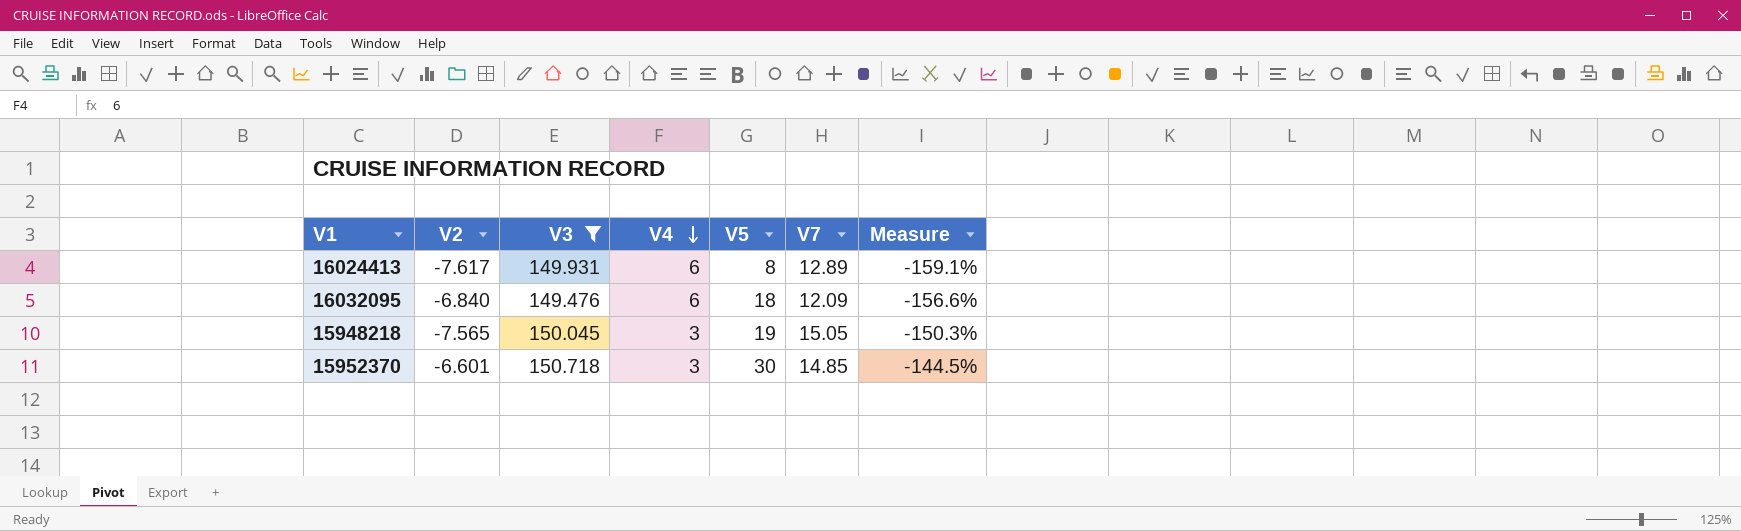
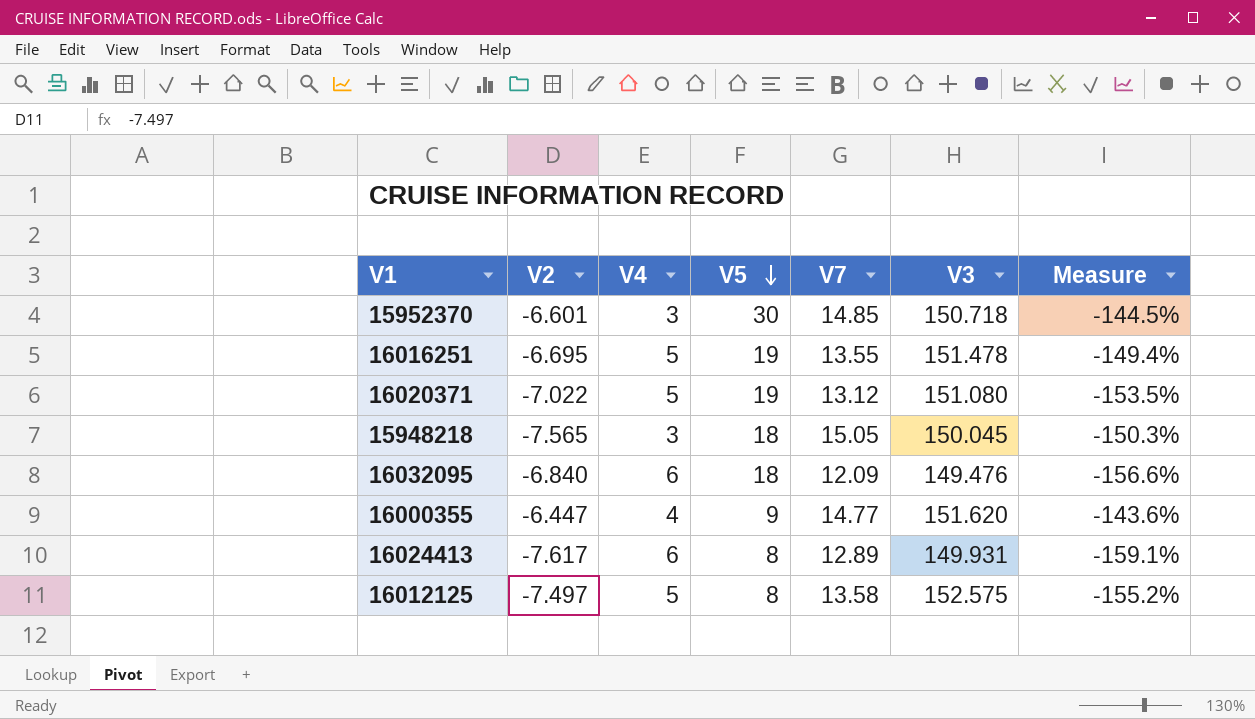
filter: V3 <= 150.718 -> none
row order: V4 descending -> V5 descending
column V3 | position: 3 -> 6
15948218 | V5: 19 -> 18

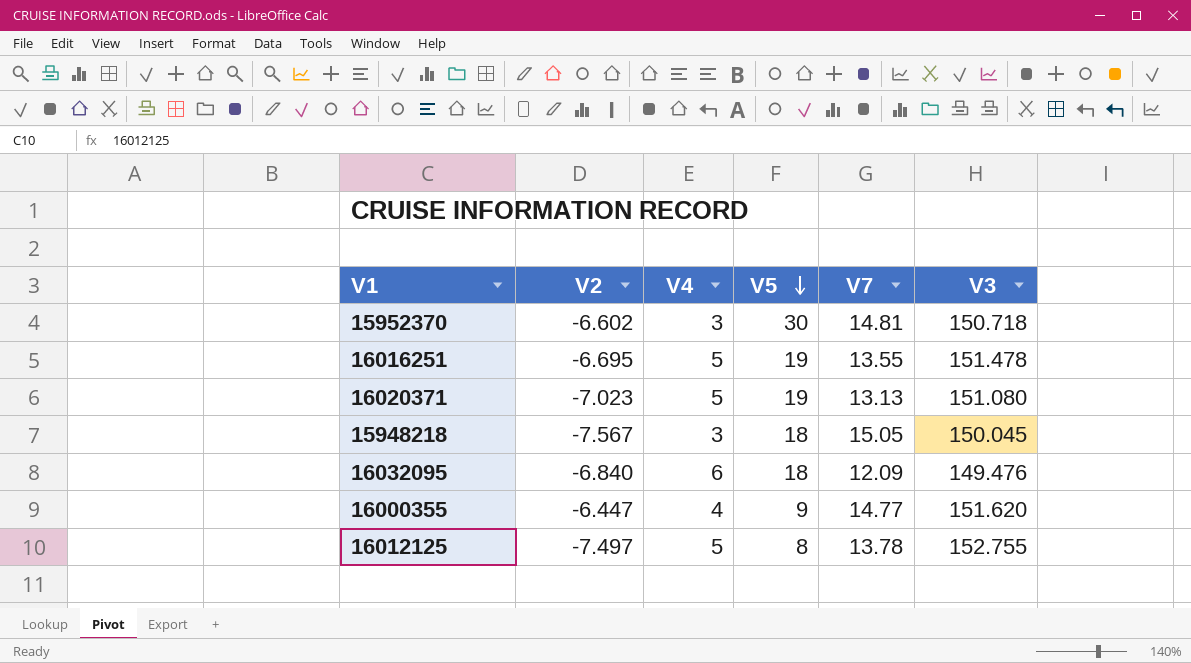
column Measure | formula: ([V2] - [V7]) / [V7] -> none
row 16024413: -7.617 | 6 | 8 | 12.89 | 149.931 | -159.1% -> none
15952370 | V2: -6.601 -> -6.602
15952370 | V7: 14.85 -> 14.81
16020371 | V2: -7.022 -> -7.023
16020371 | V7: 13.12 -> 13.13
15948218 | V2: -7.565 -> -7.567
16012125 | V7: 13.58 -> 13.78
16012125 | V3: 152.575 -> 152.755

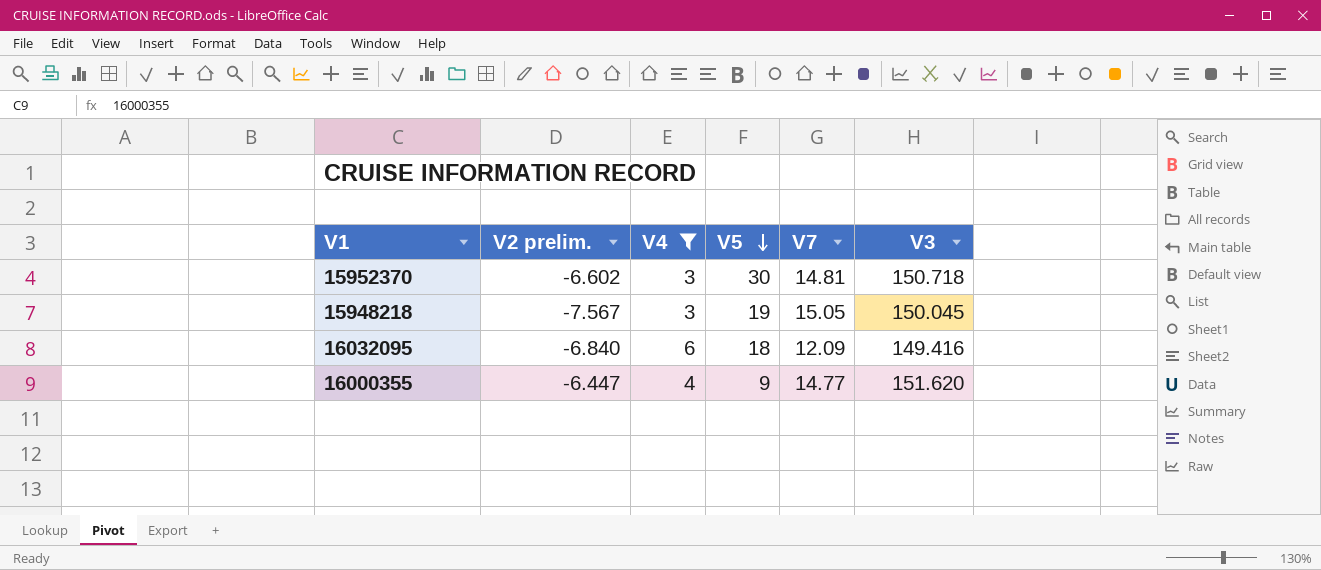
filter: none -> V4 != 5
column name: V2 -> V2 prelim.
15948218 | V5: 18 -> 19
16032095 | V3: 149.476 -> 149.416

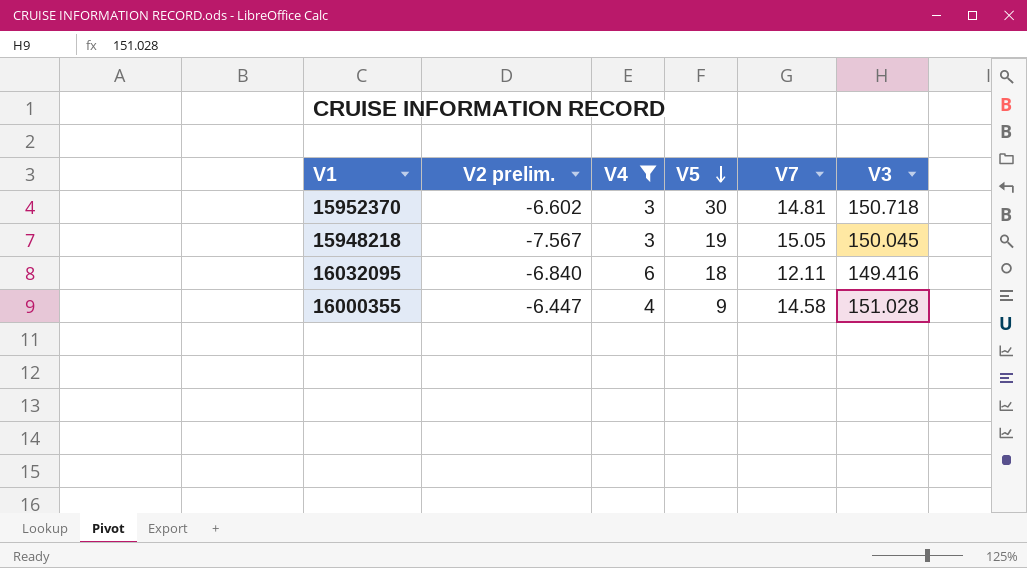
16032095 | V7: 12.09 -> 12.11
16000355 | V7: 14.77 -> 14.58
16000355 | V3: 151.620 -> 151.028

